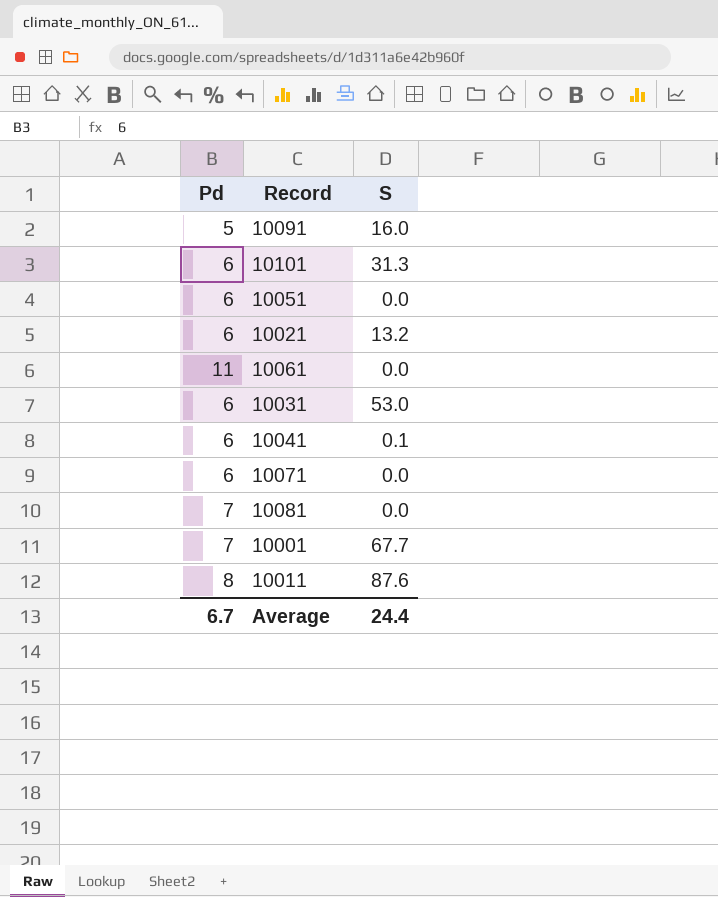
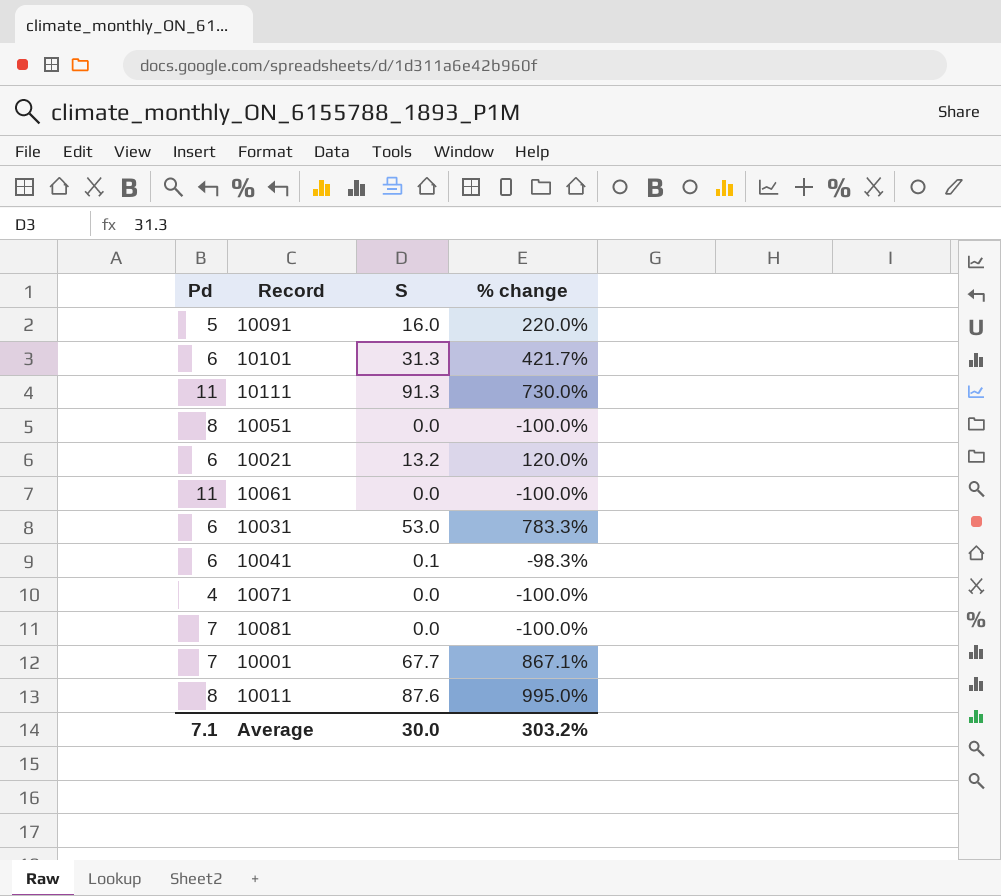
column % change | formula: none -> ([S] - [Pd]) / [Pd]
row 10111: none -> 11 | 91.3 | 730.0%
10051 | Pd: 6 -> 8
10071 | Pd: 6 -> 4
Average | Pd: 6.7 -> 7.1
Average | S: 24.4 -> 30.0

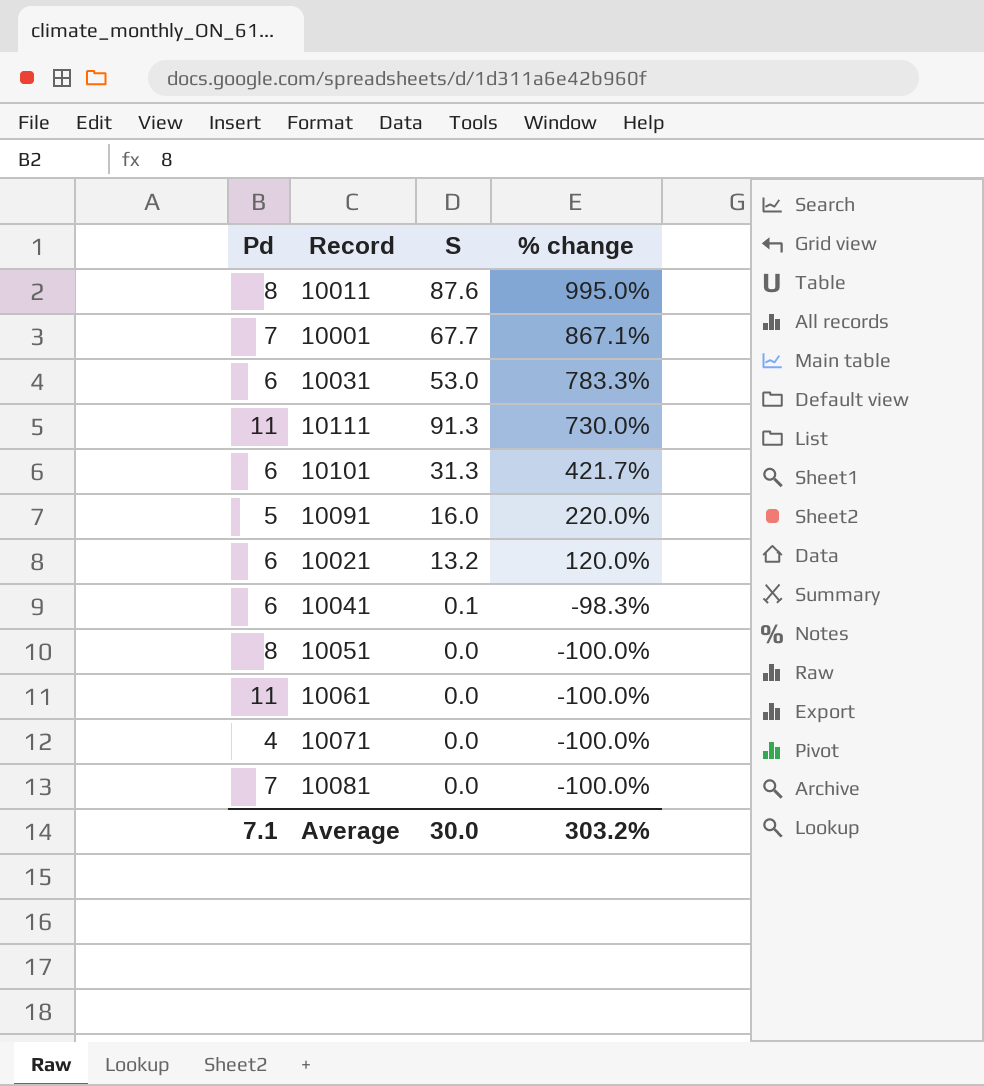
row order: none -> % change descending

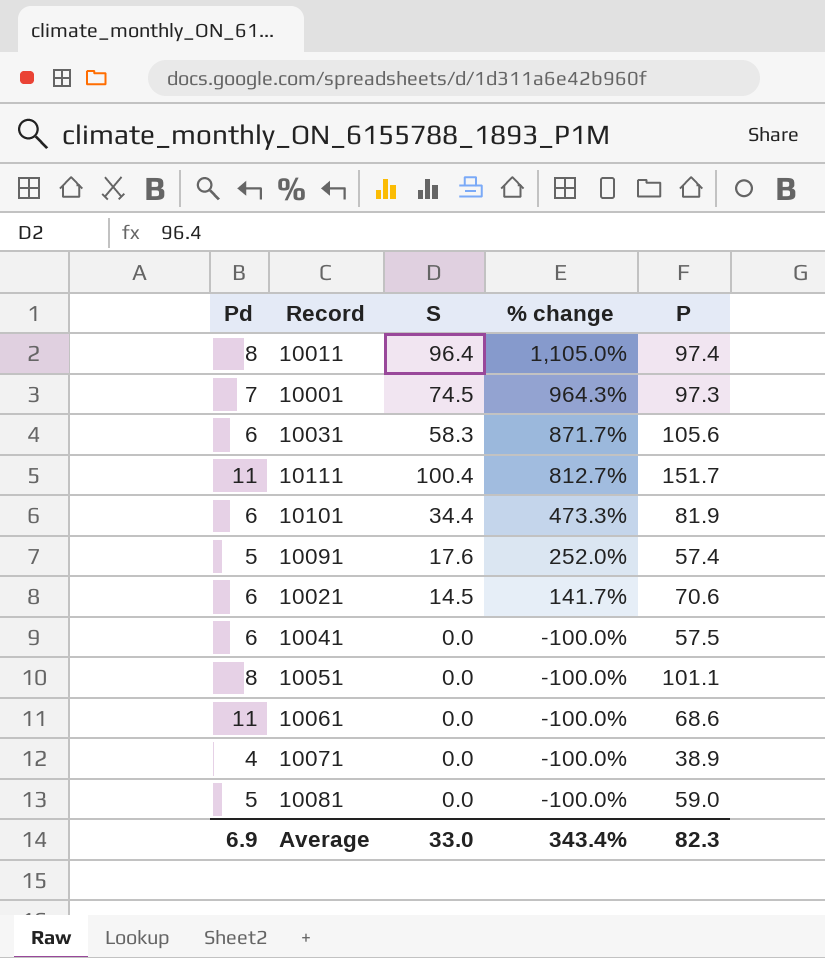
column P | position: none -> 5
10011 | S: 87.6 -> 96.4
10011 | % change: 995.0% -> 1,105.0%
10001 | S: 67.7 -> 74.5
10001 | % change: 867.1% -> 964.3%
10031 | S: 53.0 -> 58.3
10031 | % change: 783.3% -> 871.7%
10111 | S: 91.3 -> 100.4
10111 | % change: 730.0% -> 812.7%
10101 | S: 31.3 -> 34.4
10101 | % change: 421.7% -> 473.3%
10091 | S: 16.0 -> 17.6
10091 | % change: 220.0% -> 252.0%
10021 | S: 13.2 -> 14.5
10021 | % change: 120.0% -> 141.7%
10041 | S: 0.1 -> 0.0
10041 | % change: -98.3% -> -100.0%
10081 | Pd: 7 -> 5
Average | Pd: 7.1 -> 6.9
Average | S: 30.0 -> 33.0
Average | % change: 303.2% -> 343.4%

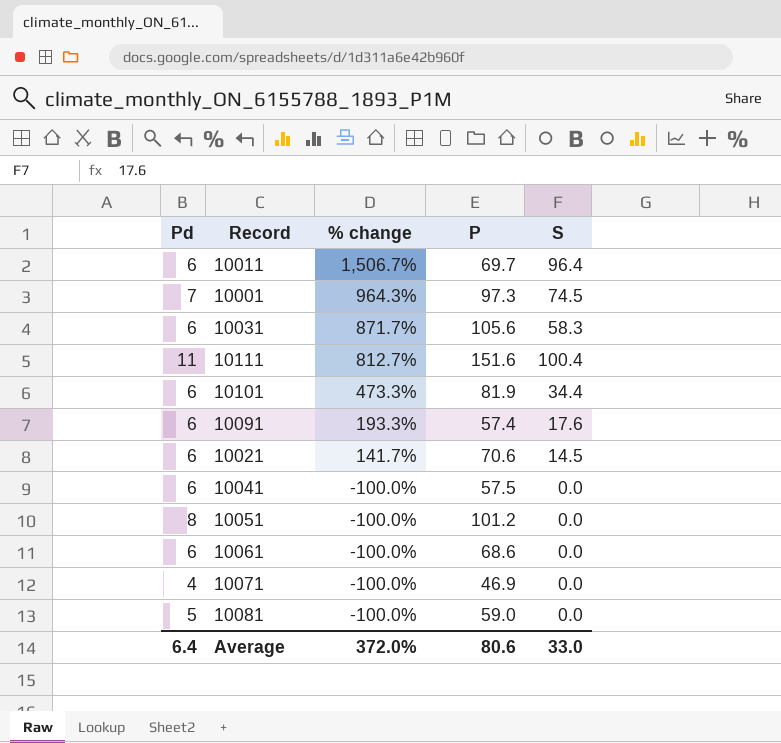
column S | position: 3 -> 5
10011 | Pd: 8 -> 6
10011 | % change: 1,105.0% -> 1,506.7%
10011 | P: 97.4 -> 69.7
10111 | P: 151.7 -> 151.6
10091 | Pd: 5 -> 6
10091 | % change: 252.0% -> 193.3%
10051 | P: 101.1 -> 101.2
10061 | Pd: 11 -> 6
10071 | P: 38.9 -> 46.9
Average | Pd: 6.9 -> 6.4
Average | % change: 343.4% -> 372.0%
Average | P: 82.3 -> 80.6

